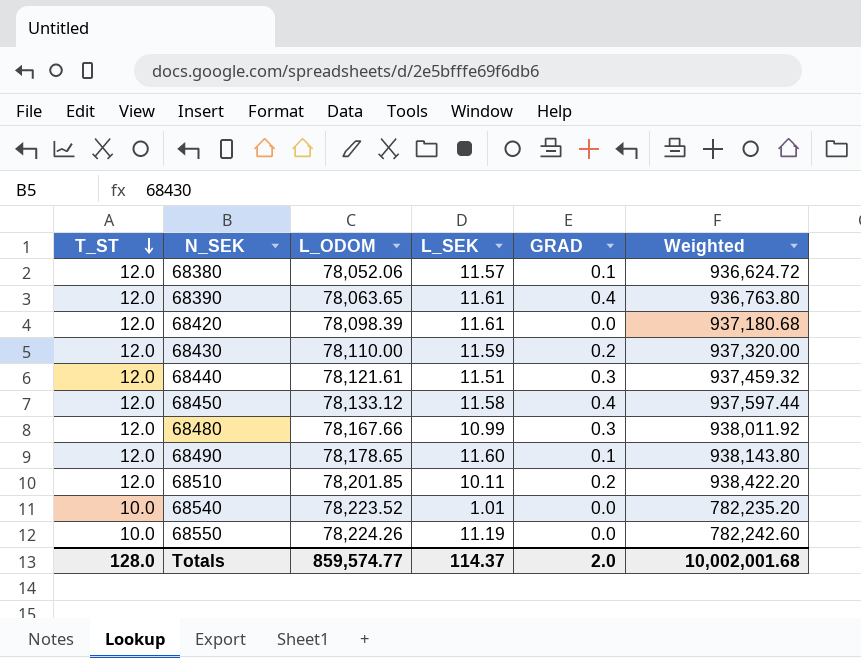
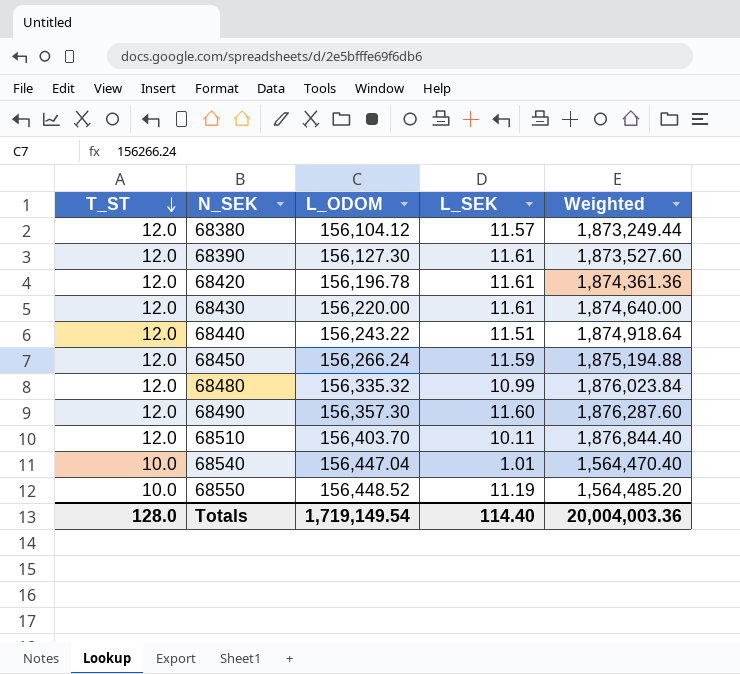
column GRAD | position: 5 -> none
68380 | L_ODOM: 78,052.06 -> 156,104.12
68380 | Weighted: 936,624.72 -> 1,873,249.44
68390 | L_ODOM: 78,063.65 -> 156,127.30
68390 | Weighted: 936,763.80 -> 1,873,527.60
68420 | L_ODOM: 78,098.39 -> 156,196.78
68420 | Weighted: 937,180.68 -> 1,874,361.36
68430 | L_ODOM: 78,110.00 -> 156,220.00
68430 | L_SEK: 11.59 -> 11.61
68430 | Weighted: 937,320.00 -> 1,874,640.00
68440 | L_ODOM: 78,121.61 -> 156,243.22
68440 | Weighted: 937,459.32 -> 1,874,918.64
68450 | L_ODOM: 78,133.12 -> 156,266.24
68450 | L_SEK: 11.58 -> 11.59
68450 | Weighted: 937,597.44 -> 1,875,194.88
68480 | L_ODOM: 78,167.66 -> 156,335.32
68480 | Weighted: 938,011.92 -> 1,876,023.84
68490 | L_ODOM: 78,178.65 -> 156,357.30
68490 | Weighted: 938,143.80 -> 1,876,287.60
68510 | L_ODOM: 78,201.85 -> 156,403.70
68510 | Weighted: 938,422.20 -> 1,876,844.40
68540 | L_ODOM: 78,223.52 -> 156,447.04
68540 | Weighted: 782,235.20 -> 1,564,470.40
68550 | L_ODOM: 78,224.26 -> 156,448.52
68550 | Weighted: 782,242.60 -> 1,564,485.20
Totals | L_ODOM: 859,574.77 -> 1,719,149.54
Totals | L_SEK: 114.37 -> 114.40
Totals | Weighted: 10,002,001.68 -> 20,004,003.36

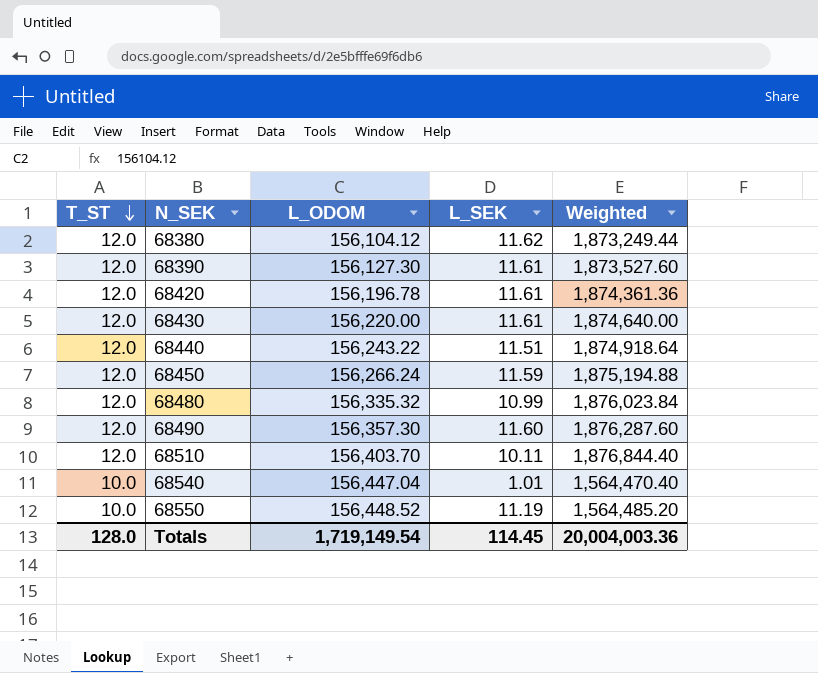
68380 | L_SEK: 11.57 -> 11.62
Totals | L_SEK: 114.40 -> 114.45

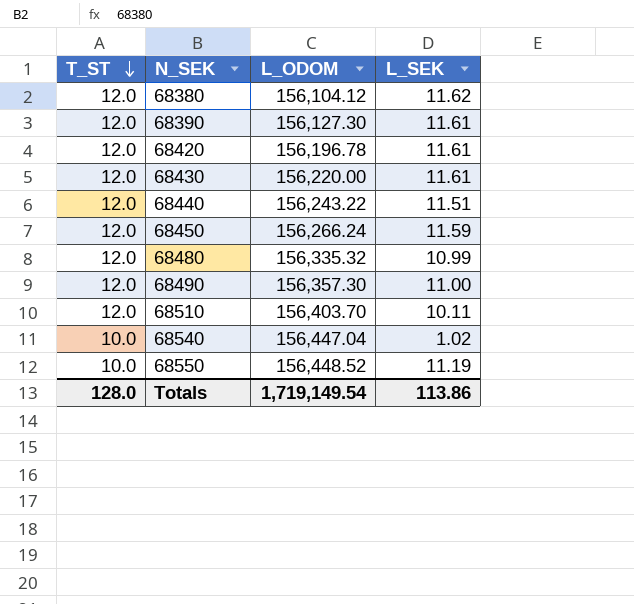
column Weighted | formula: [T_ST] * [L_ODOM] -> none
68490 | L_SEK: 11.60 -> 11.00
68540 | L_SEK: 1.01 -> 1.02
Totals | L_SEK: 114.45 -> 113.86

